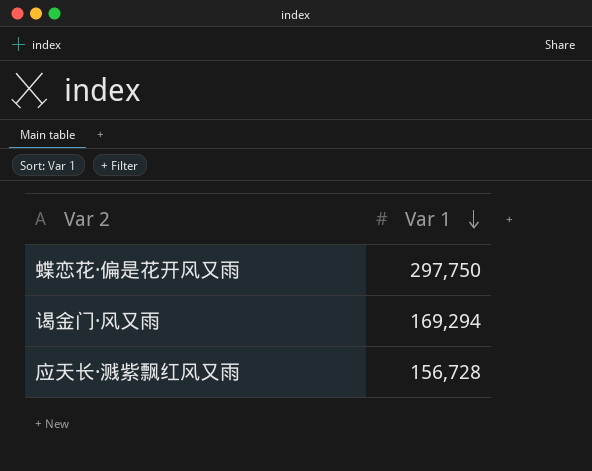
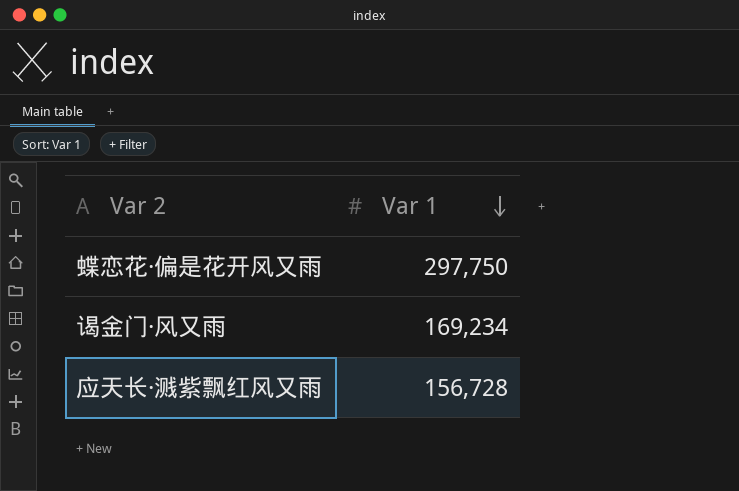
谒金门·风又雨 | Var 1: 169,294 -> 169,234

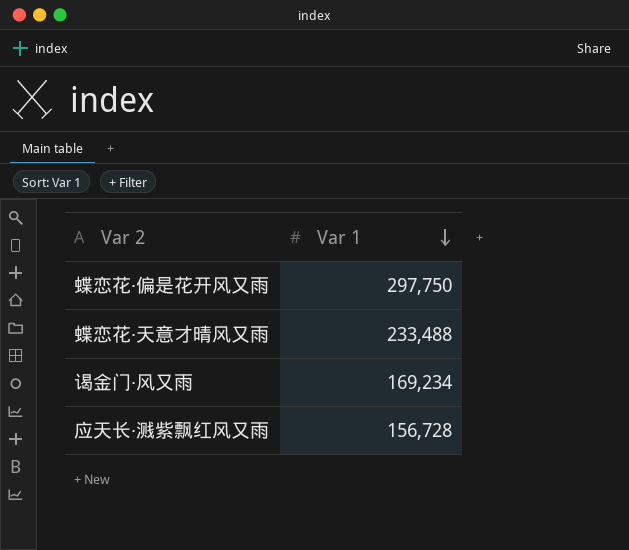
row 蝶恋花·天意才晴风又雨: none -> 233,488

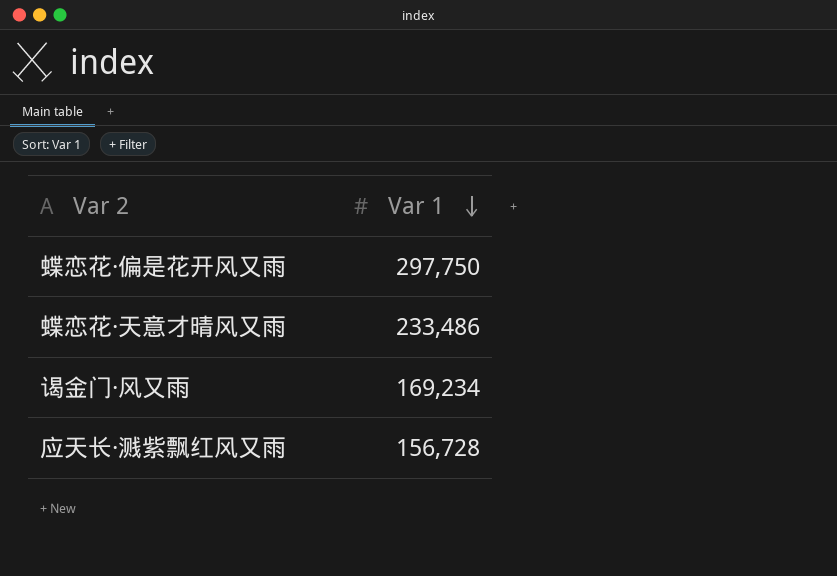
蝶恋花·天意才晴风又雨 | Var 1: 233,488 -> 233,486

